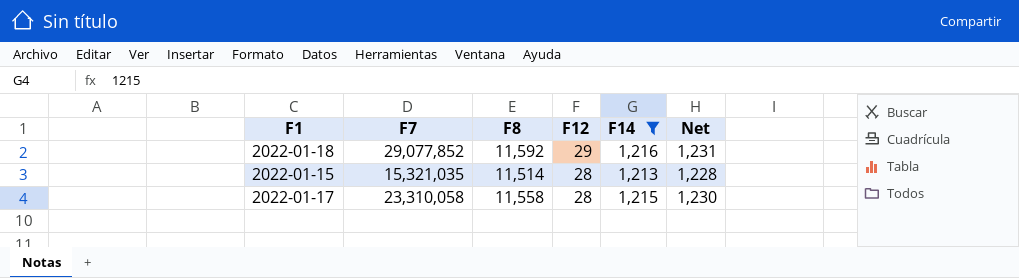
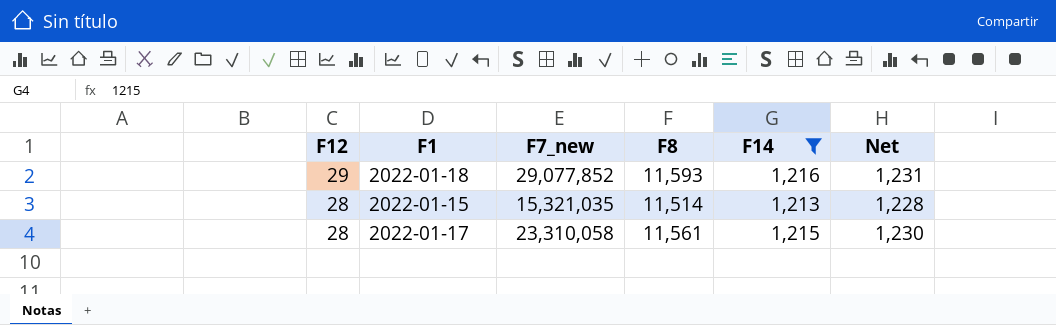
column F12 | position: 4 -> 1
column name: F7 -> F7_new
2022-01-18 | F8: 11,592 -> 11,593
2022-01-17 | F8: 11,558 -> 11,561

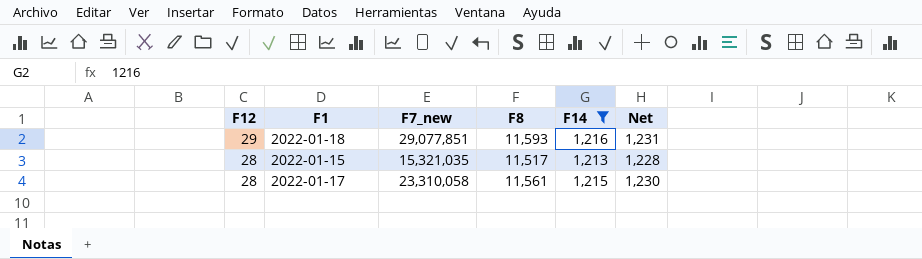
2022-01-18 | F7_new: 29,077,852 -> 29,077,851
2022-01-15 | F8: 11,514 -> 11,517

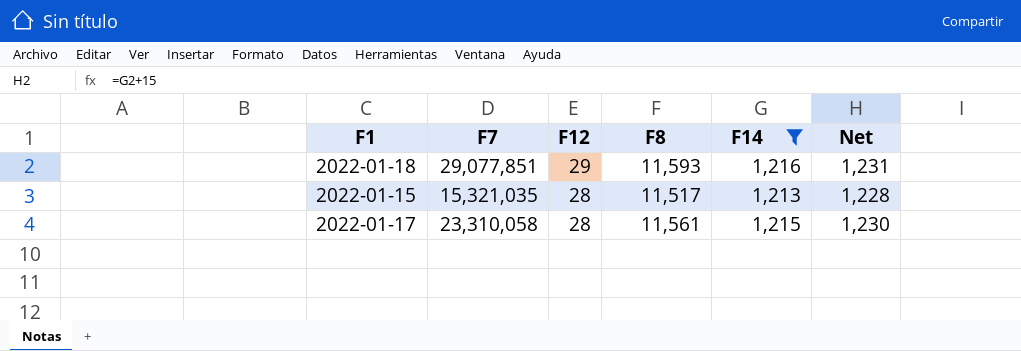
column name: F7_new -> F7
column F12 | position: 1 -> 3

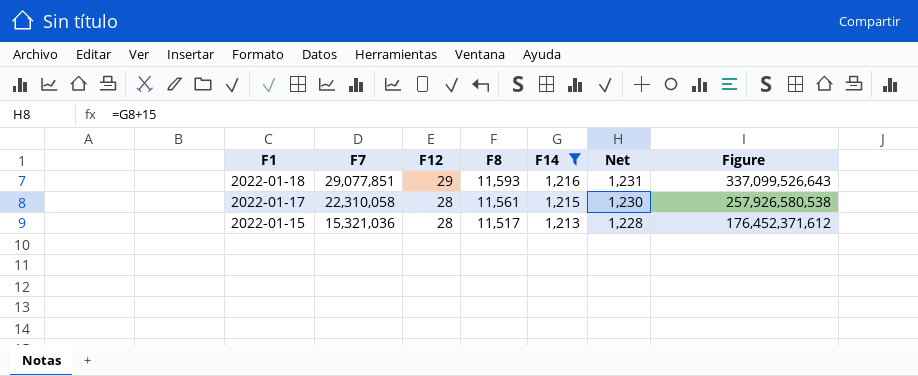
row order: F12 descending -> F1 descending
column Figure | formula: none -> [F7] * [F8]
2022-01-17 | F7: 23,310,058 -> 22,310,058
2022-01-15 | F7: 15,321,035 -> 15,321,036

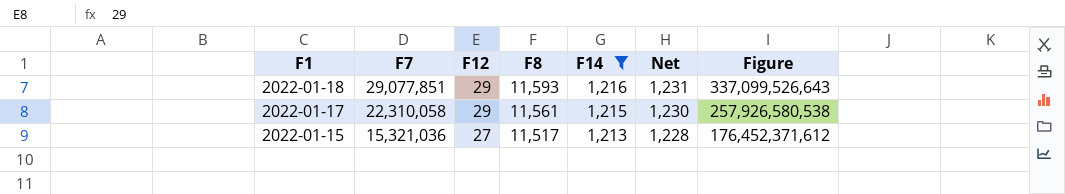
2022-01-17 | F12: 28 -> 29
2022-01-15 | F12: 28 -> 27

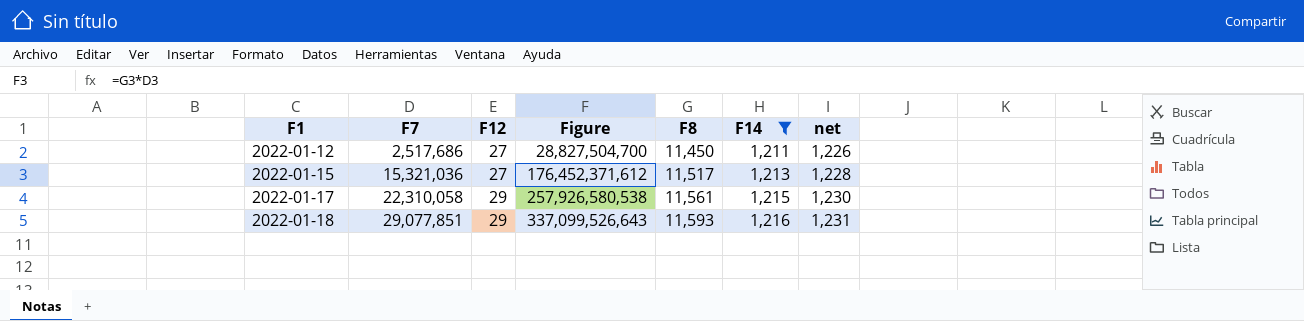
row order: F1 descending -> F1 ascending
column Figure | position: 7 -> 4
column name: Net -> net
row 2022-01-12: none -> 2,517,686 | 27 | 28,827,504,700 | 11,450 | 1,211 | 1,226

